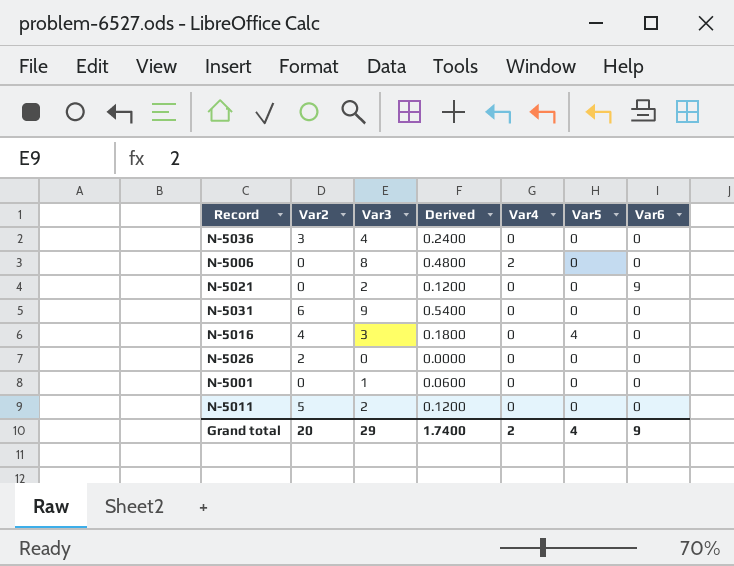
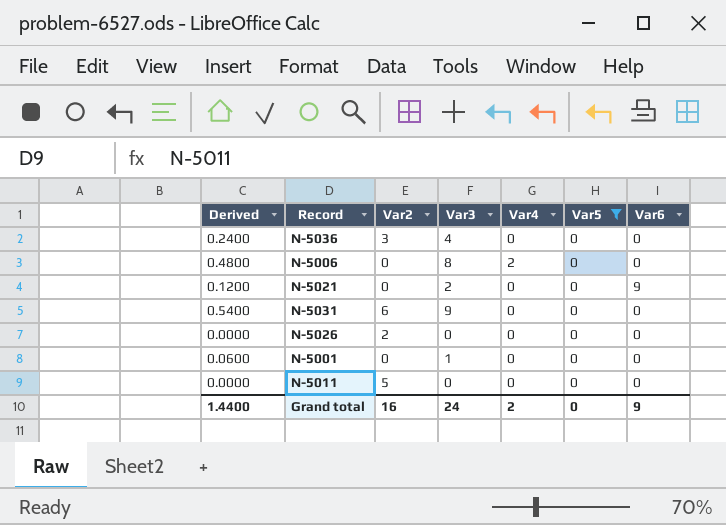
filter: none -> Var5 = 0
column Derived | position: 4 -> 1
N-5011 | Derived: 0.1200 -> 0.0000
N-5011 | Var3: 2 -> 0
Grand total | Derived: 1.7400 -> 1.4400
Grand total | Var2: 20 -> 16
Grand total | Var3: 29 -> 24
Grand total | Var5: 4 -> 0

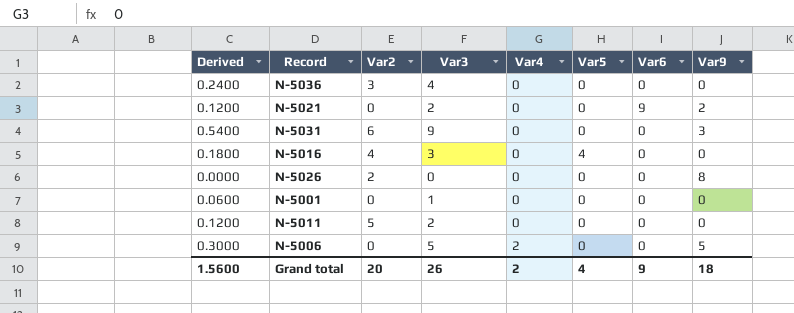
filter: Var5 = 0 -> none
row order: none -> Var4 ascending
column Var9 | position: none -> 8
N-5011 | Derived: 0.0000 -> 0.1200
N-5011 | Var3: 0 -> 2
N-5006 | Derived: 0.4800 -> 0.3000
N-5006 | Var3: 8 -> 5
Grand total | Derived: 1.4400 -> 1.5600
Grand total | Var2: 16 -> 20
Grand total | Var3: 24 -> 26
Grand total | Var5: 0 -> 4

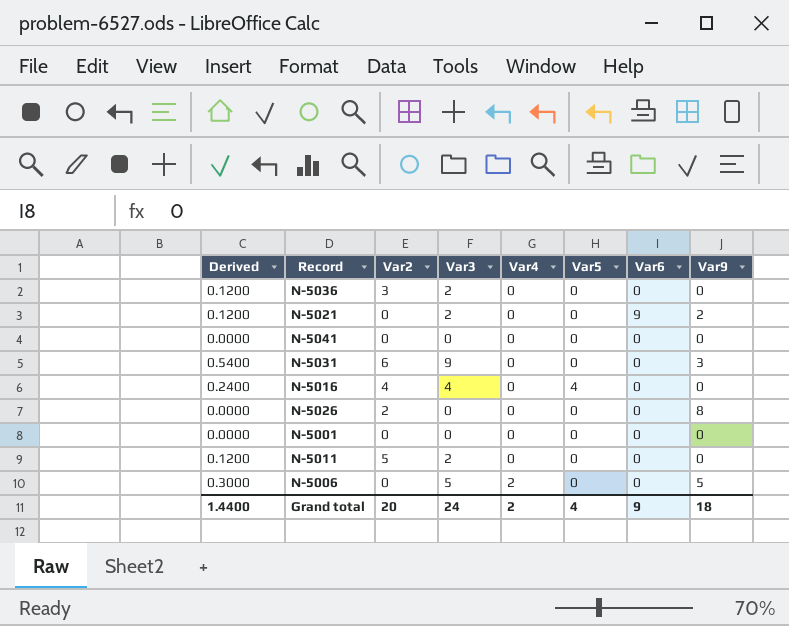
N-5036 | Derived: 0.2400 -> 0.1200
N-5036 | Var3: 4 -> 2
row N-5041: none -> 0.0000 | 0 | 0 | 0 | 0 | 0 | 0
N-5016 | Derived: 0.1800 -> 0.2400
N-5016 | Var3: 3 -> 4
N-5001 | Derived: 0.0600 -> 0.0000
N-5001 | Var3: 1 -> 0
Grand total | Derived: 1.5600 -> 1.4400
Grand total | Var3: 26 -> 24

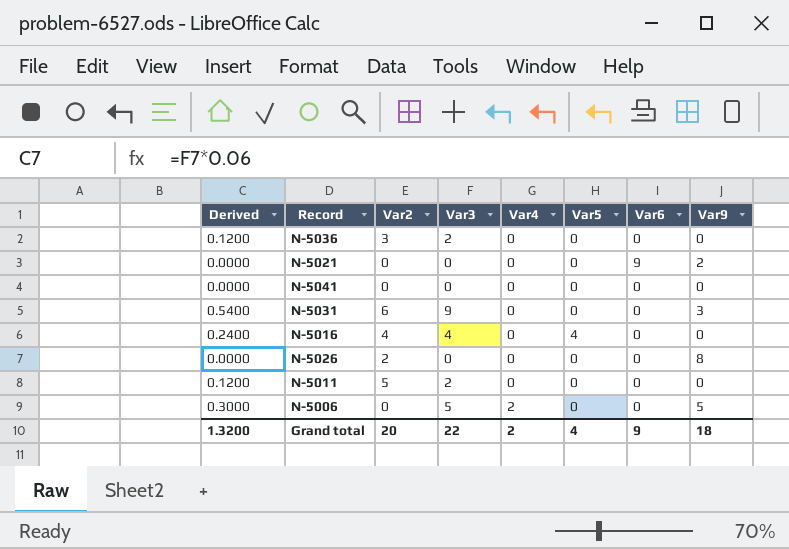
row N-5001: 0.0000 | 0 | 0 | 0 | 0 | 0 | 0 -> none
N-5021 | Derived: 0.1200 -> 0.0000
N-5021 | Var3: 2 -> 0
Grand total | Derived: 1.4400 -> 1.3200
Grand total | Var3: 24 -> 22

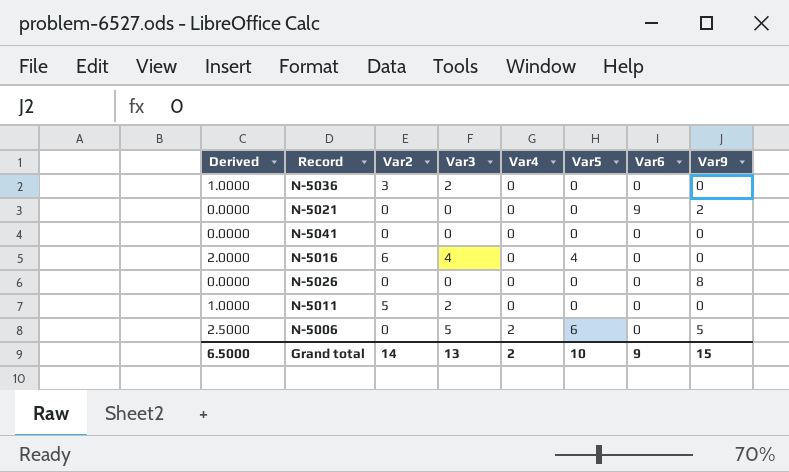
column Derived | formula: [Var3] * 0.06 -> [Var3] * 0.5
row N-5031: 0.5400 | 6 | 9 | 0 | 0 | 0 | 3 -> none
N-5016 | Var2: 4 -> 6
N-5026 | Var2: 2 -> 0
N-5006 | Var5: 0 -> 6
Grand total | Derived: 1.3200 -> 6.5000
Grand total | Var2: 20 -> 14
Grand total | Var3: 22 -> 13
Grand total | Var5: 4 -> 10
Grand total | Var9: 18 -> 15

